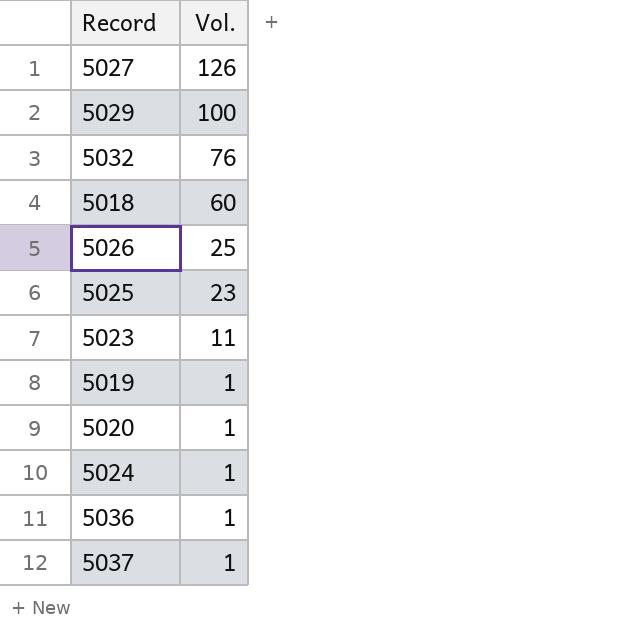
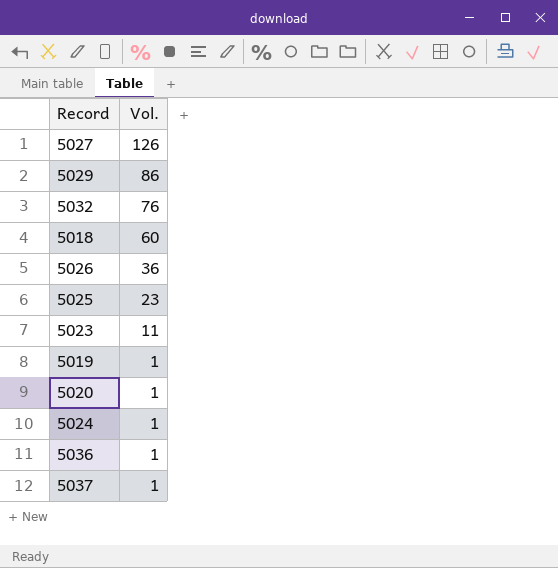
5029 | Vol.: 100 -> 86
5026 | Vol.: 25 -> 36

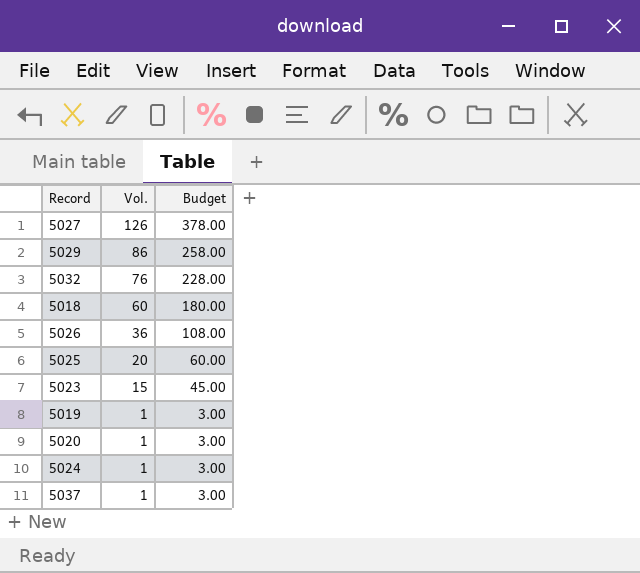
column Budget | formula: none -> [Vol.] * 3
row 5036: 1 -> none
5025 | Vol.: 23 -> 20
5023 | Vol.: 11 -> 15

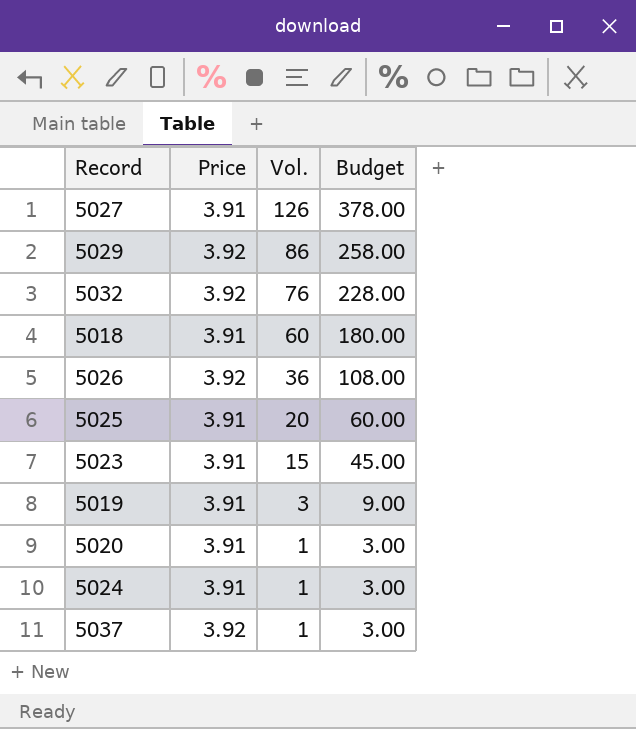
column Price | position: none -> 2
5019 | Vol.: 1 -> 3
5019 | Budget: 3.00 -> 9.00

